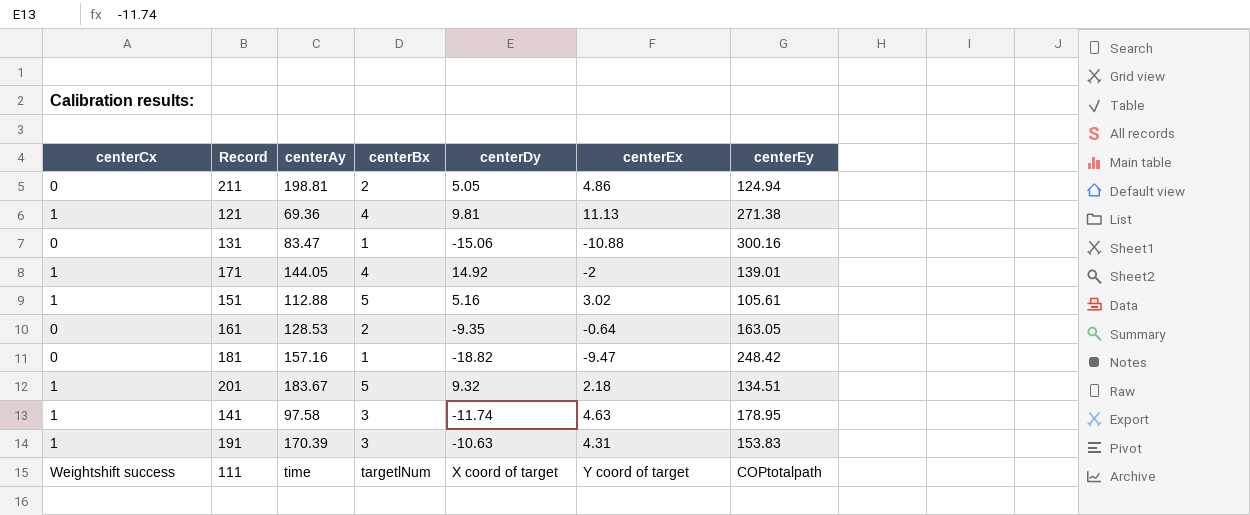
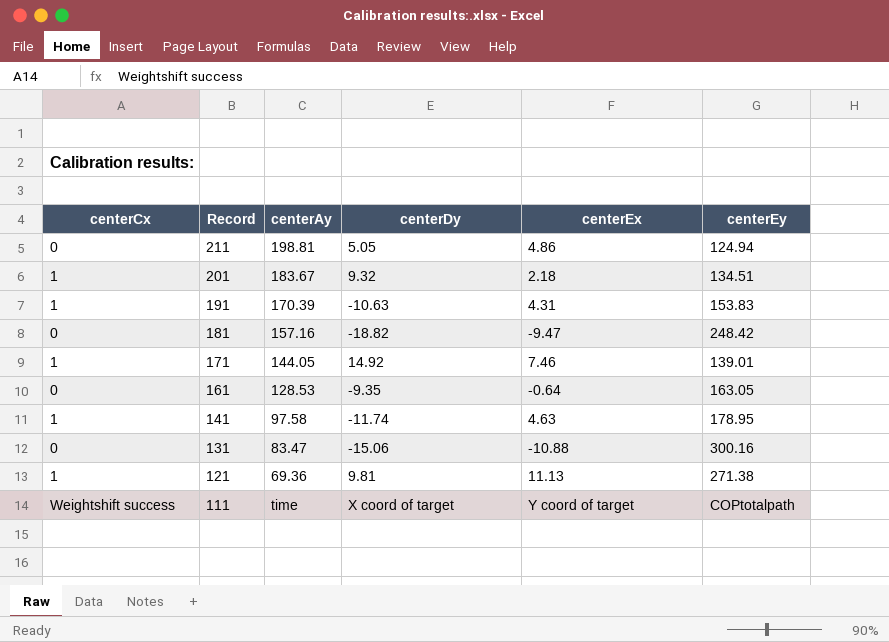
row order: none -> Record descending
column centerBx | position: 4 -> none
row 151: 1 | 112.88 | 5 | 5.16 | 3.02 | 105.61 -> none
171 | centerEx: -2 -> 7.46

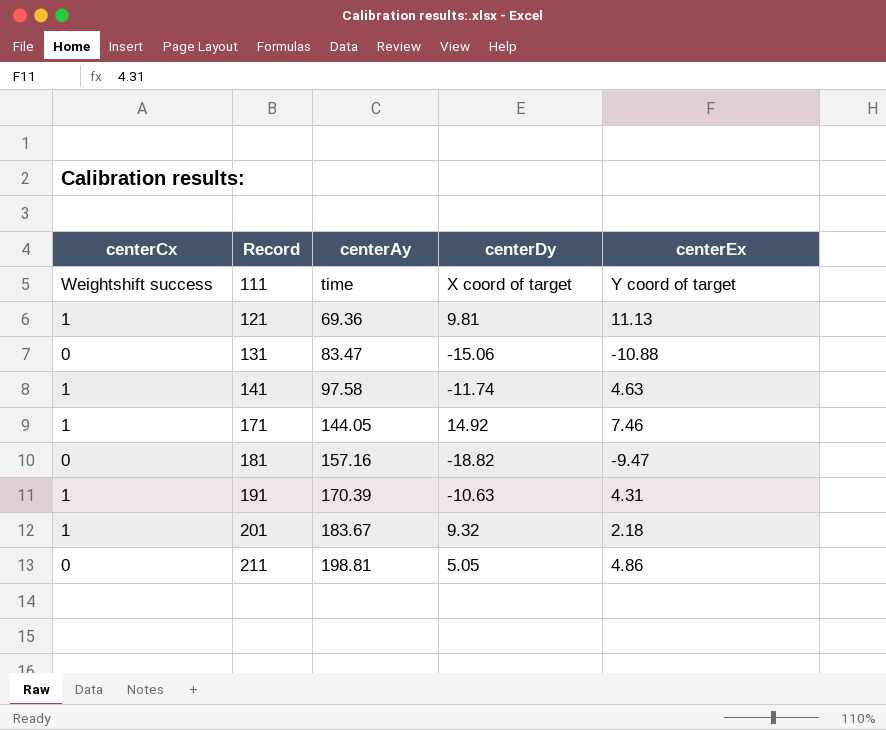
row order: Record descending -> Record ascending
column centerEy | position: 6 -> none
row 161: 0 | 128.53 | -9.35 | -0.64 | 163.05 -> none

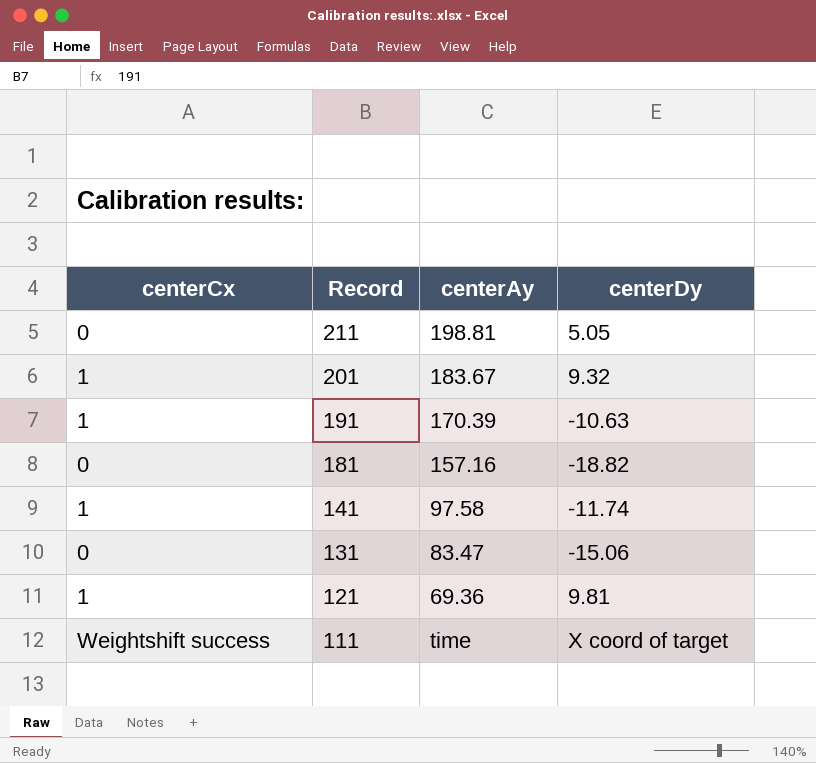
row order: Record ascending -> Record descending
column centerEx | position: 5 -> none
row 171: 1 | 144.05 | 14.92 | 7.46 -> none

